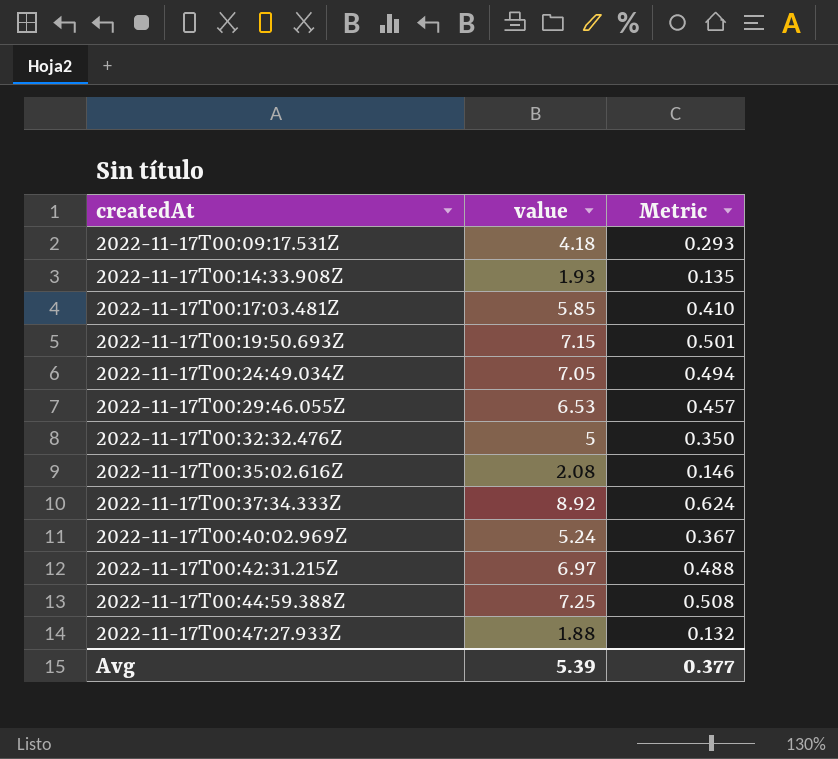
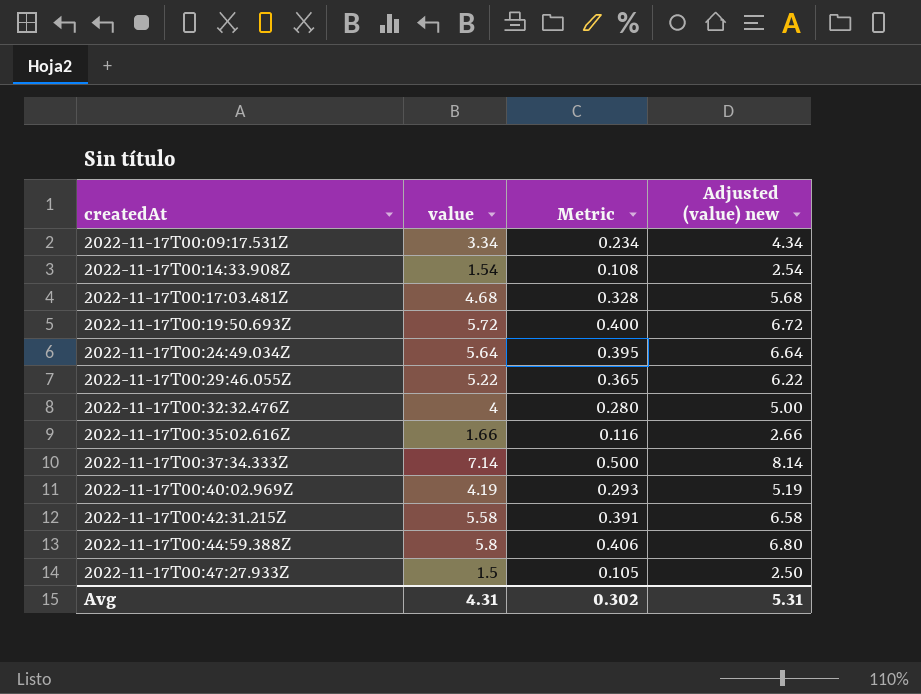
column Adjusted (value) new | formula: none -> [value] + 1
2022-11-17T00:09:17.531Z | value: 4.18 -> 3.34
2022-11-17T00:09:17.531Z | Metric: 0.293 -> 0.234
2022-11-17T00:14:33.908Z | value: 1.93 -> 1.54
2022-11-17T00:14:33.908Z | Metric: 0.135 -> 0.108
2022-11-17T00:17:03.481Z | value: 5.85 -> 4.68
2022-11-17T00:17:03.481Z | Metric: 0.410 -> 0.328
2022-11-17T00:19:50.693Z | value: 7.15 -> 5.72
2022-11-17T00:19:50.693Z | Metric: 0.501 -> 0.400
2022-11-17T00:24:49.034Z | value: 7.05 -> 5.64
2022-11-17T00:24:49.034Z | Metric: 0.494 -> 0.395
2022-11-17T00:29:46.055Z | value: 6.53 -> 5.22
2022-11-17T00:29:46.055Z | Metric: 0.457 -> 0.365
2022-11-17T00:32:32.476Z | value: 5 -> 4
2022-11-17T00:32:32.476Z | Metric: 0.350 -> 0.280
2022-11-17T00:35:02.616Z | value: 2.08 -> 1.66
2022-11-17T00:35:02.616Z | Metric: 0.146 -> 0.116
2022-11-17T00:37:34.333Z | value: 8.92 -> 7.14
2022-11-17T00:37:34.333Z | Metric: 0.624 -> 0.500
2022-11-17T00:40:02.969Z | value: 5.24 -> 4.19
2022-11-17T00:40:02.969Z | Metric: 0.367 -> 0.293
2022-11-17T00:42:31.215Z | value: 6.97 -> 5.58
2022-11-17T00:42:31.215Z | Metric: 0.488 -> 0.391
2022-11-17T00:44:59.388Z | value: 7.25 -> 5.8
2022-11-17T00:44:59.388Z | Metric: 0.508 -> 0.406
2022-11-17T00:47:27.933Z | value: 1.88 -> 1.5
2022-11-17T00:47:27.933Z | Metric: 0.132 -> 0.105
Avg | value: 5.39 -> 4.31
Avg | Metric: 0.377 -> 0.302

